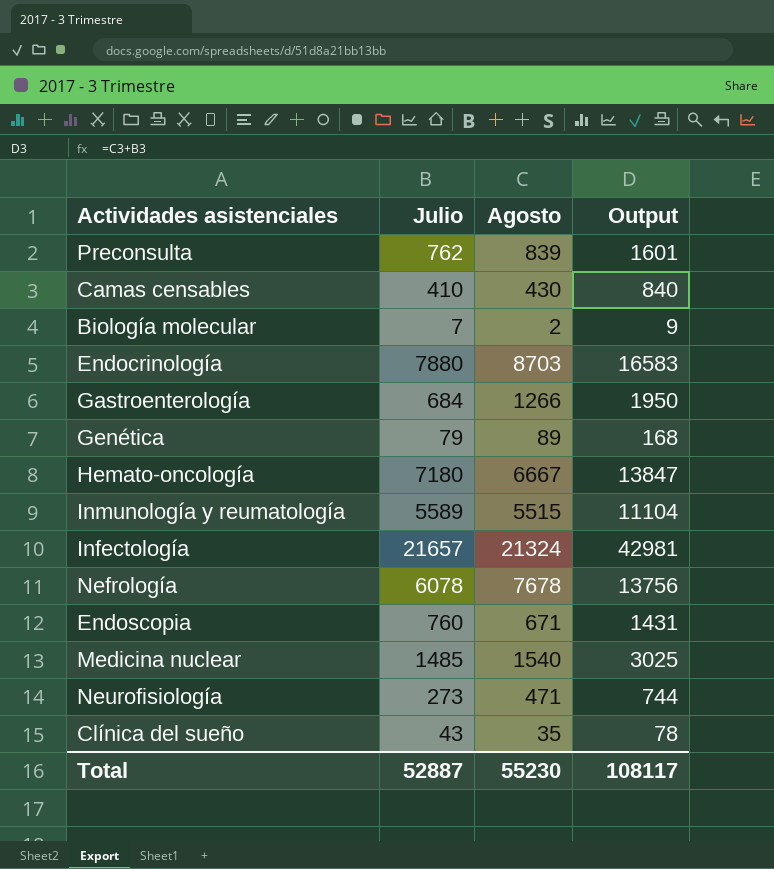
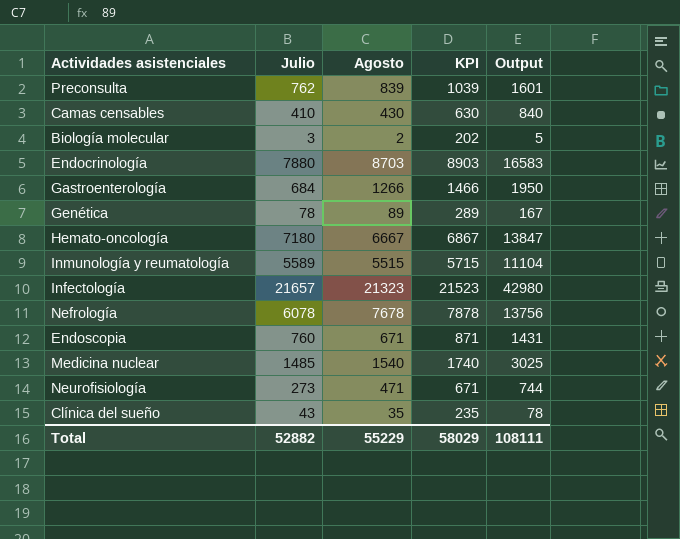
column KPI | formula: none -> [Agosto] + 200
Biología molecular | Julio: 7 -> 3
Biología molecular | Output: 9 -> 5
Genética | Julio: 79 -> 78
Genética | Output: 168 -> 167
Infectología | Agosto: 21324 -> 21323
Infectología | Output: 42981 -> 42980
Total | Julio: 52887 -> 52882
Total | Agosto: 55230 -> 55229
Total | Output: 108117 -> 108111

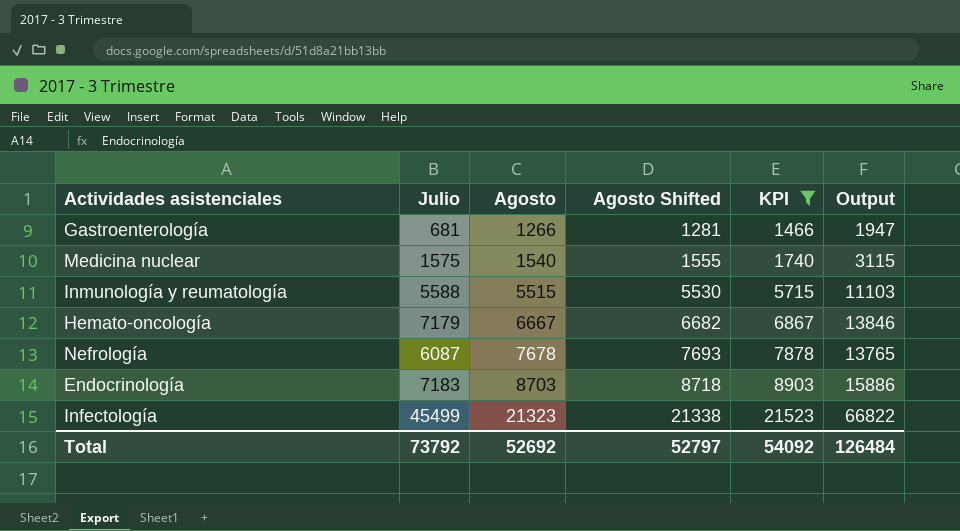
filter: none -> KPI >= 1466
row order: none -> Agosto ascending
column Agosto Shifted | formula: none -> [Agosto] + 15
Gastroenterología | Julio: 684 -> 681
Gastroenterología | Output: 1950 -> 1947
Medicina nuclear | Julio: 1485 -> 1575
Medicina nuclear | Output: 3025 -> 3115
Inmunología y reumatología | Julio: 5589 -> 5588
Inmunología y reumatología | Output: 11104 -> 11103
Hemato-oncología | Julio: 7180 -> 7179
Hemato-oncología | Output: 13847 -> 13846
Nefrología | Julio: 6078 -> 6087
Nefrología | Output: 13756 -> 13765
Endocrinología | Julio: 7880 -> 7183
Endocrinología | Output: 16583 -> 15886
Infectología | Julio: 21657 -> 45499
Infectología | Output: 42980 -> 66822
Total | Julio: 52882 -> 73792
Total | Agosto: 55229 -> 52692
Total | KPI: 58029 -> 54092
Total | Output: 108111 -> 126484

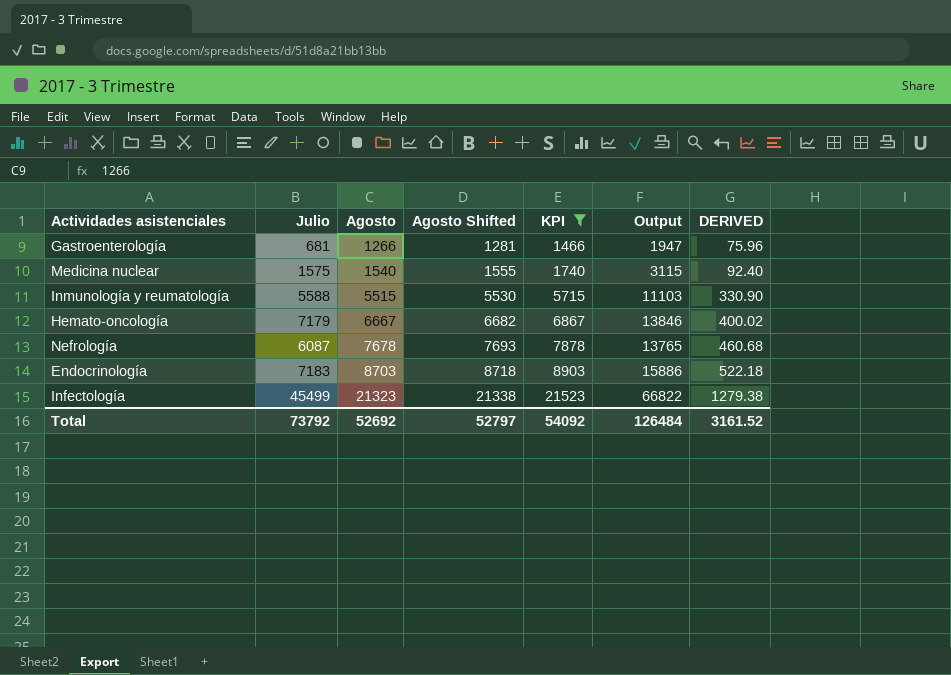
column DERIVED | formula: none -> [Agosto] * 0.06

